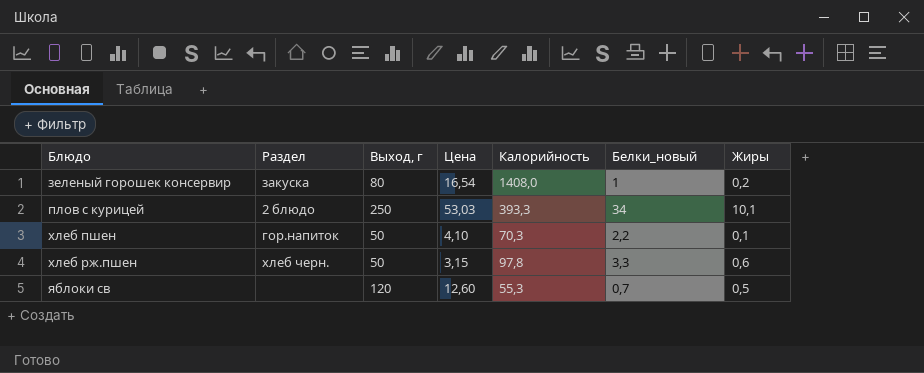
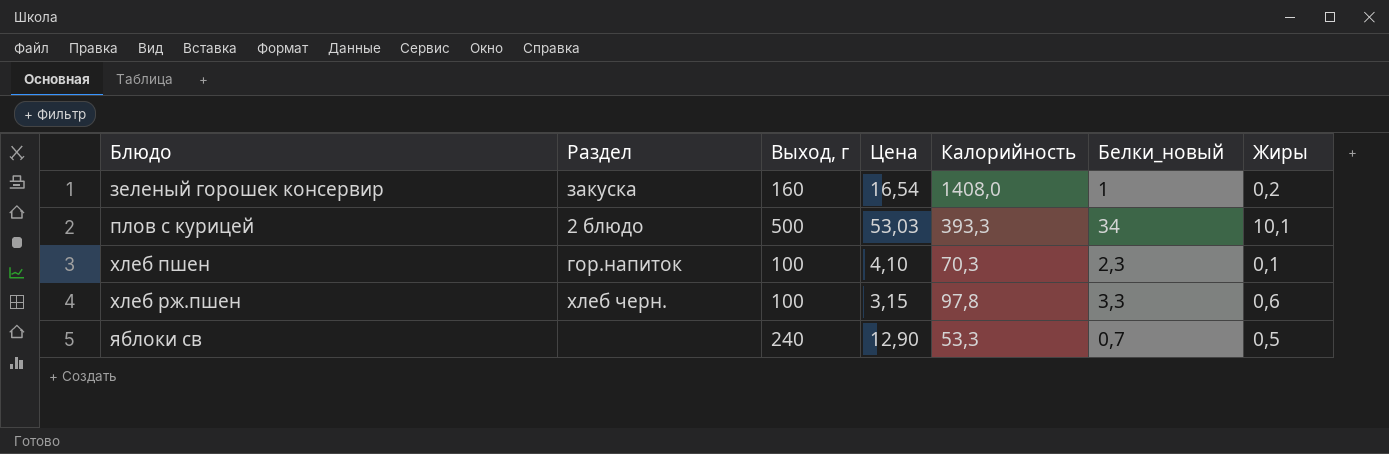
зеленый горошек консервир | Выход, г: 80 -> 160
плов с курицей | Выход, г: 250 -> 500
хлеб пшен | Выход, г: 50 -> 100
хлеб пшен | Белки_новый: 2,2 -> 2,3
хлеб рж.пшен | Выход, г: 50 -> 100
яблоки св | Выход, г: 120 -> 240
яблоки св | Цена: 12,60 -> 12,90
яблоки св | Калорийность: 55,3 -> 53,3

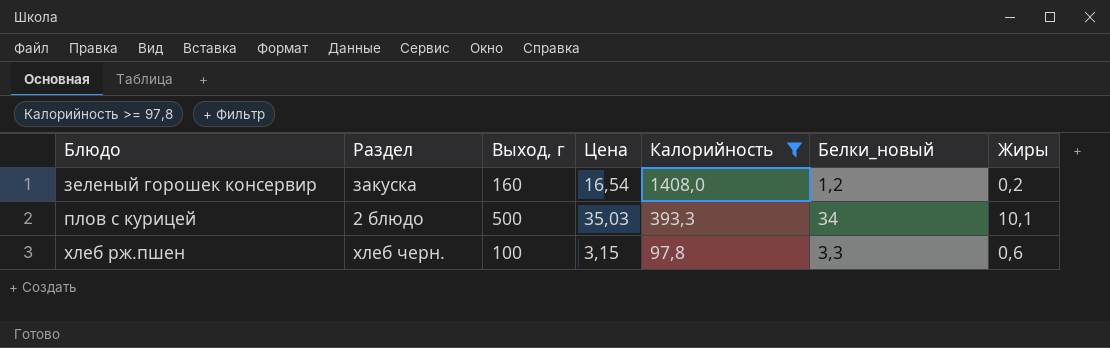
filter: none -> Калорийность >= 97,8
зеленый горошек консервир | Белки_новый: 1 -> 1,2
плов с курицей | Цена: 53,03 -> 35,03

